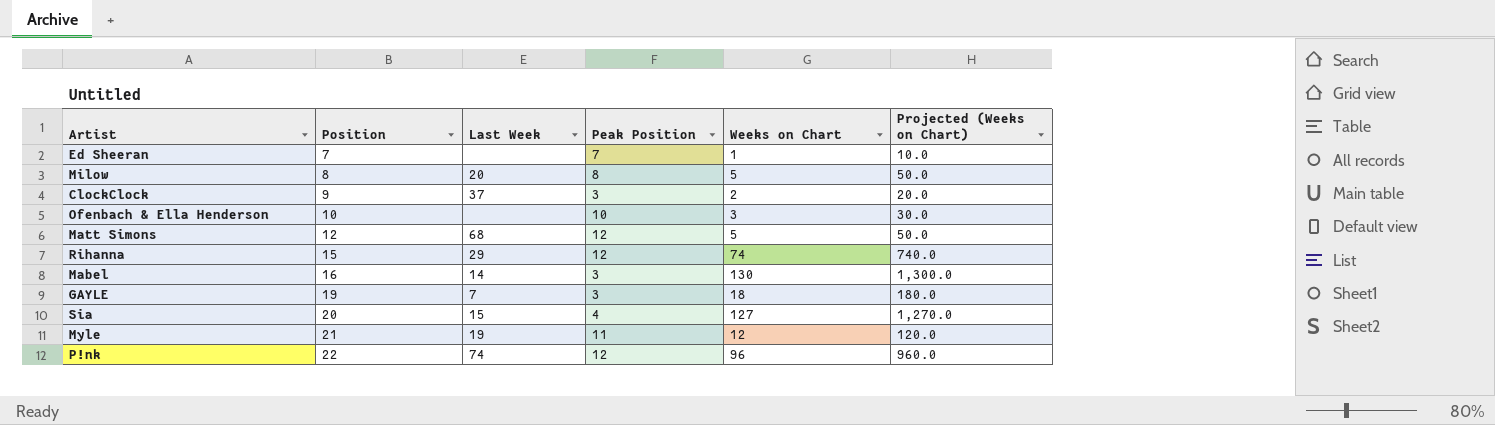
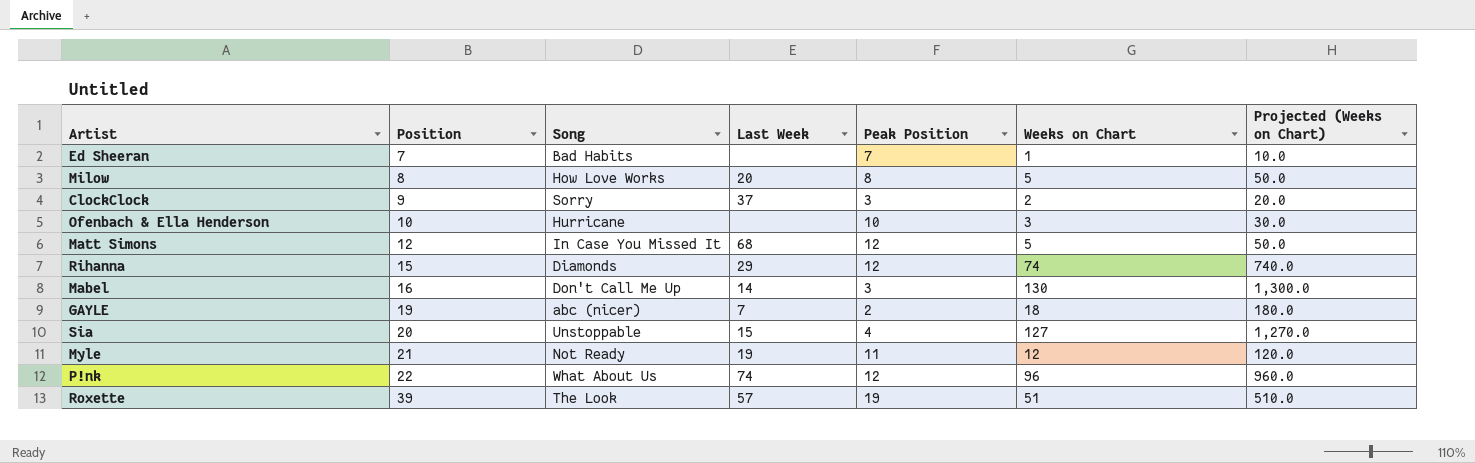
column Song | position: none -> 3
GAYLE | Peak Position: 3 -> 2
row Roxette: none -> 39 | The Look | 57 | 19 | 51 | 510.0

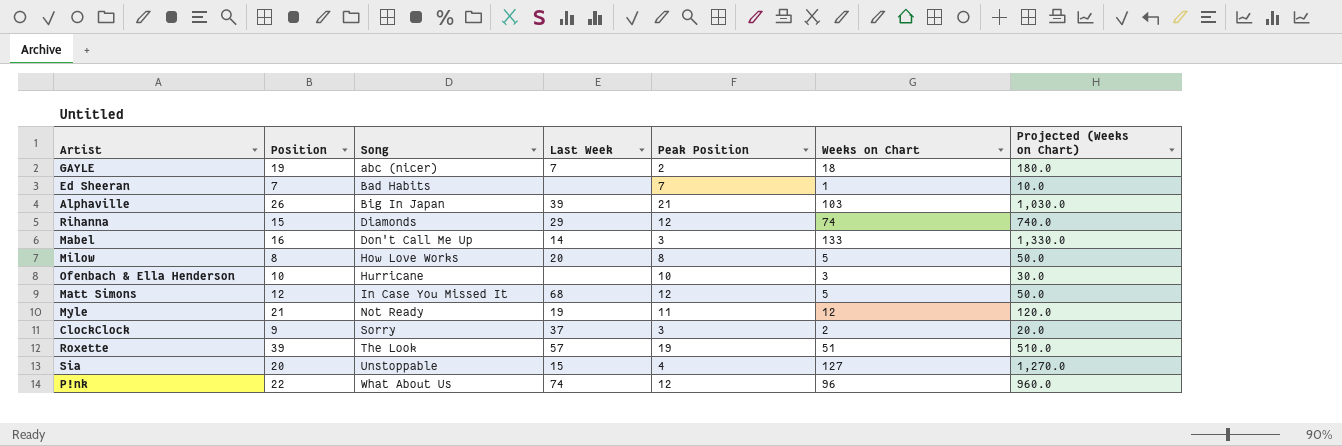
row order: Position ascending -> Song ascending
row Alphaville: none -> 26 | Big In Japan | 39 | 21 | 103 | 1,030.0
Mabel | Weeks on Chart: 130 -> 133
Mabel | Projected (Weeks on Chart): 1,300.0 -> 1,330.0

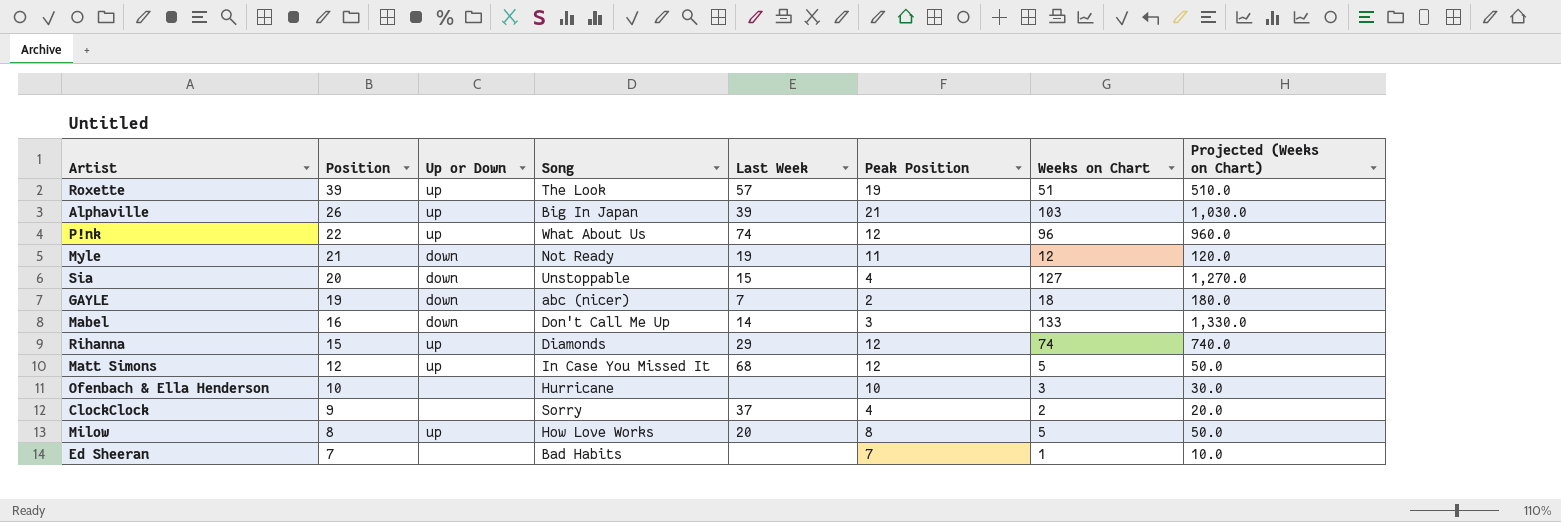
row order: Song ascending -> Position descending
column Up or Down | position: none -> 3
ClockClock | Peak Position: 3 -> 4

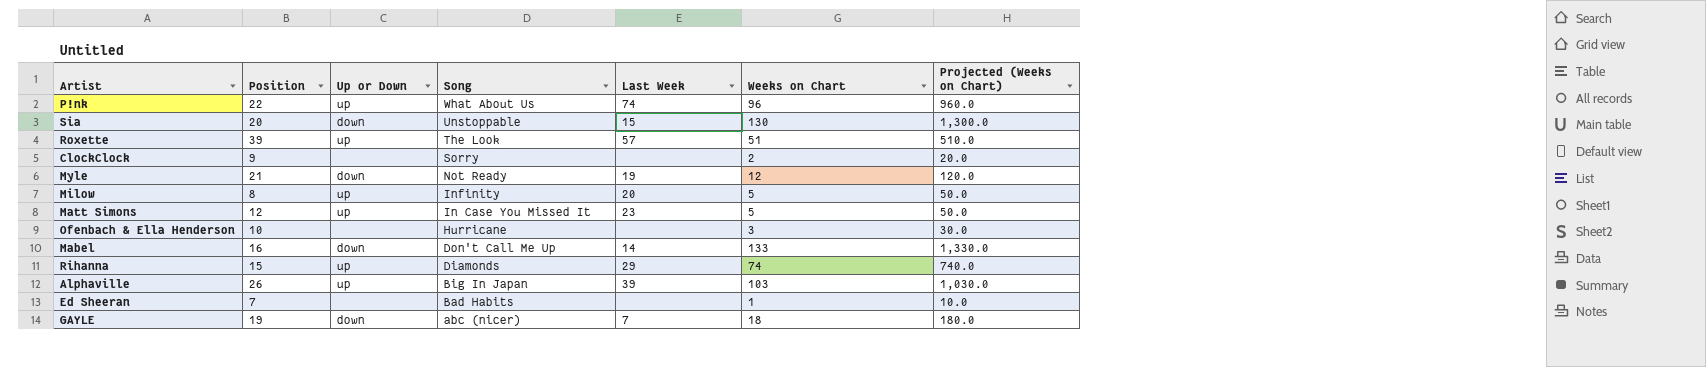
row order: Position descending -> Song descending
column Peak Position | position: 6 -> none
Sia | Weeks on Chart: 127 -> 130
Sia | Projected (Weeks on Chart): 1,270.0 -> 1,300.0
ClockClock | Last Week: 37 -> none
Milow | Song: How Love Works -> Infinity
Matt Simons | Last Week: 68 -> 23

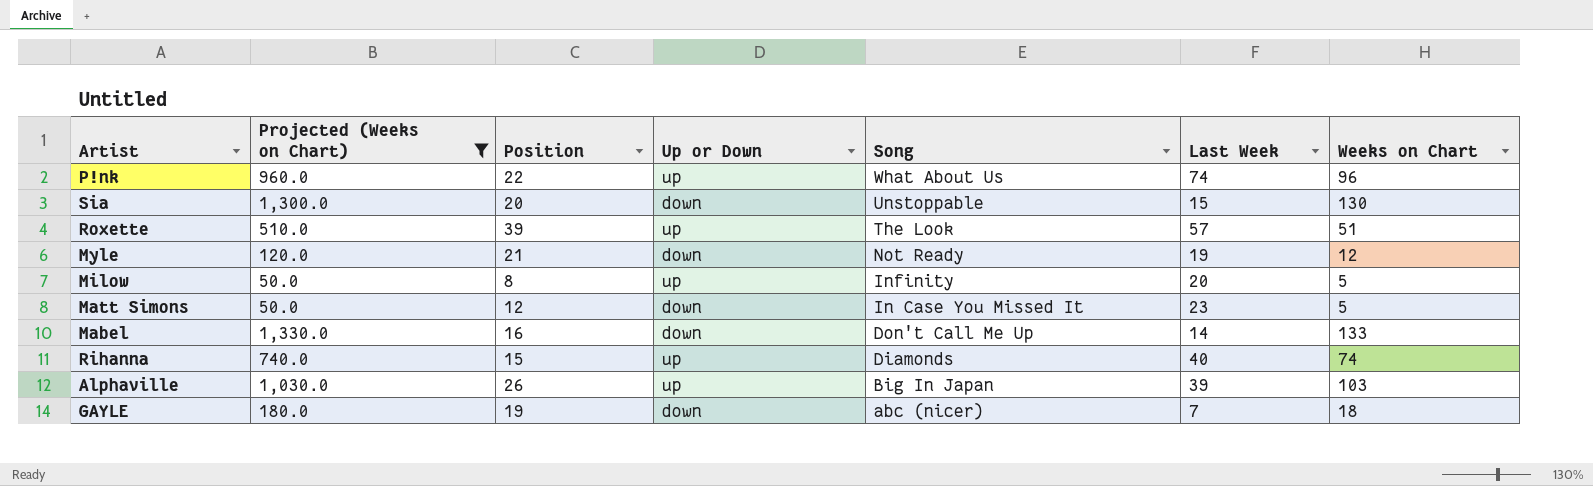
filter: none -> Projected (Weeks on Chart) >= 50.0
column Projected (Weeks on Chart) | position: 7 -> 2
Matt Simons | Up or Down: up -> down
Rihanna | Last Week: 29 -> 40

